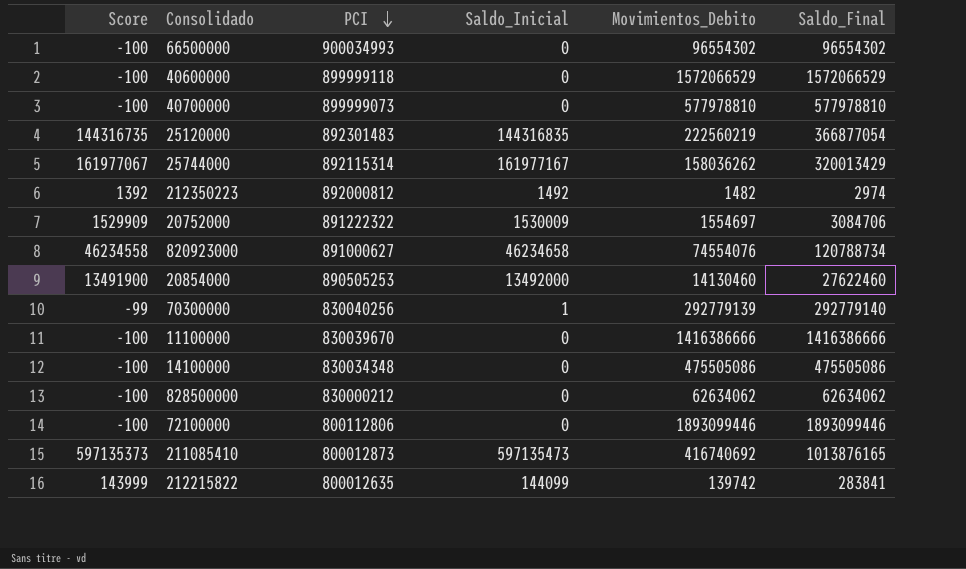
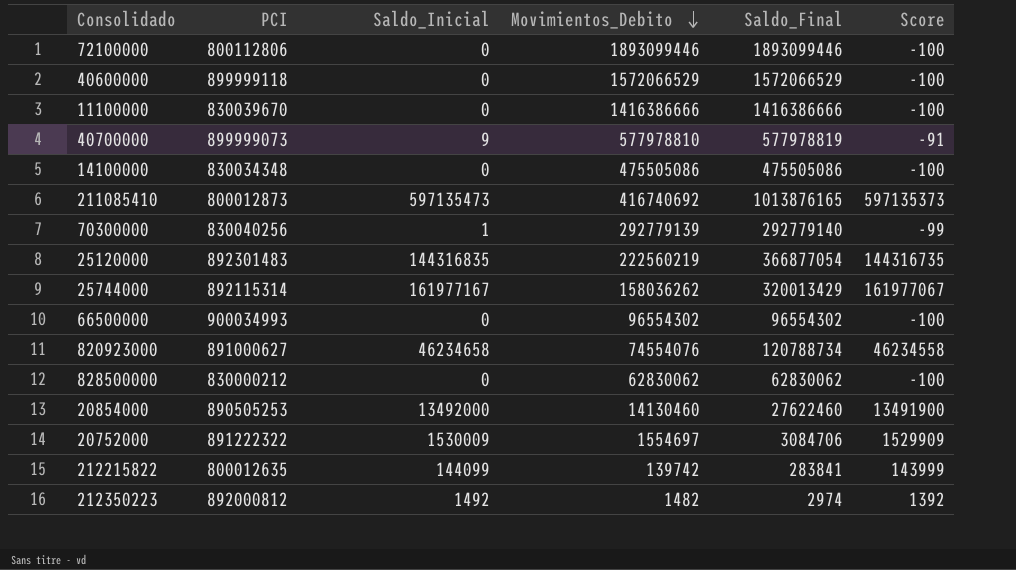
row order: PCI descending -> Movimientos_Debito descending
column Score | position: 1 -> 6
40700000 | Saldo_Inicial: 0 -> 9
40700000 | Saldo_Final: 577978810 -> 577978819
40700000 | Score: -100 -> -91
828500000 | Movimientos_Debito: 62634062 -> 62830062
828500000 | Saldo_Final: 62634062 -> 62830062

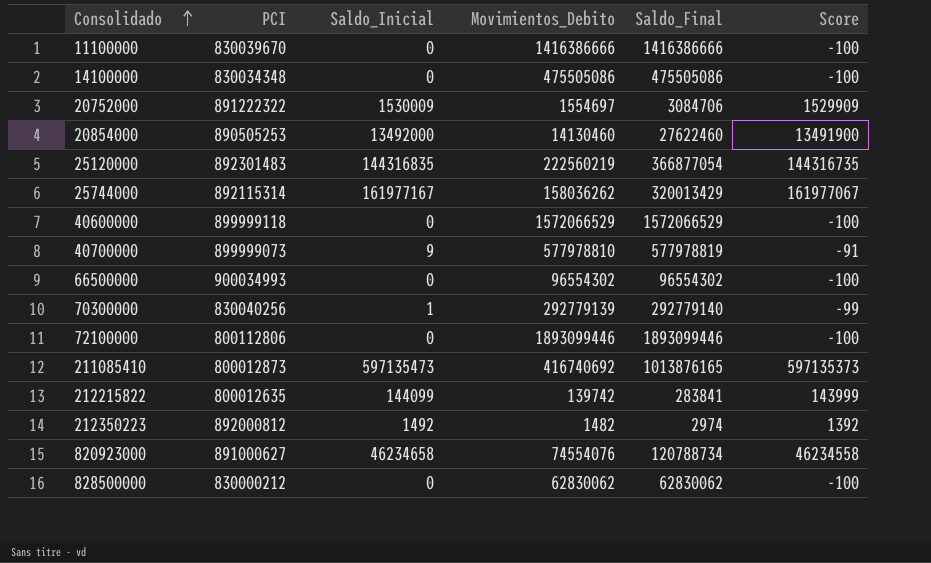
row order: Movimientos_Debito descending -> Consolidado ascending

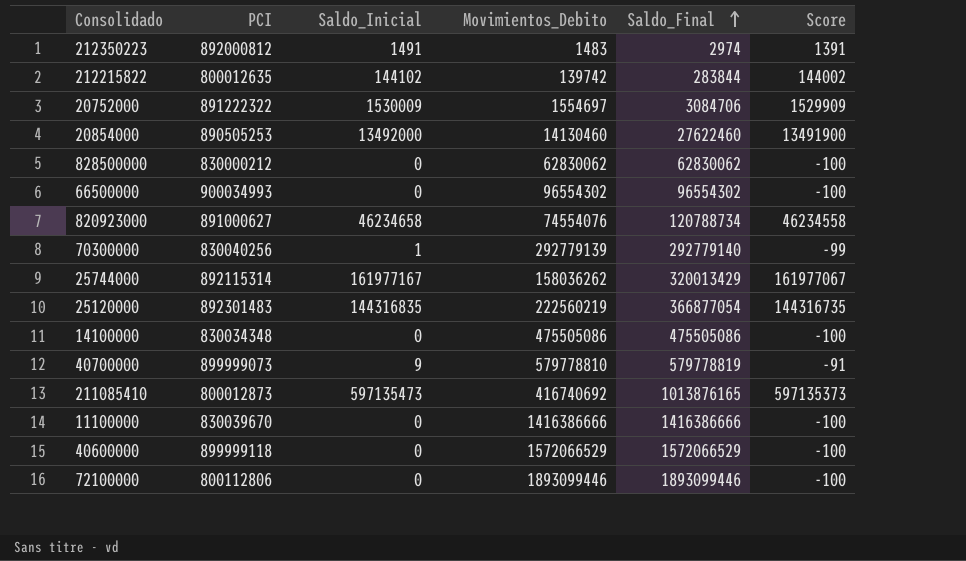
row order: Consolidado ascending -> Saldo_Final ascending
212350223 | Saldo_Inicial: 1492 -> 1491
212350223 | Movimientos_Debito: 1482 -> 1483
212350223 | Score: 1392 -> 1391
212215822 | Saldo_Inicial: 144099 -> 144102
212215822 | Saldo_Final: 283841 -> 283844
212215822 | Score: 143999 -> 144002
40700000 | Movimientos_Debito: 577978810 -> 579778810
40700000 | Saldo_Final: 577978819 -> 579778819

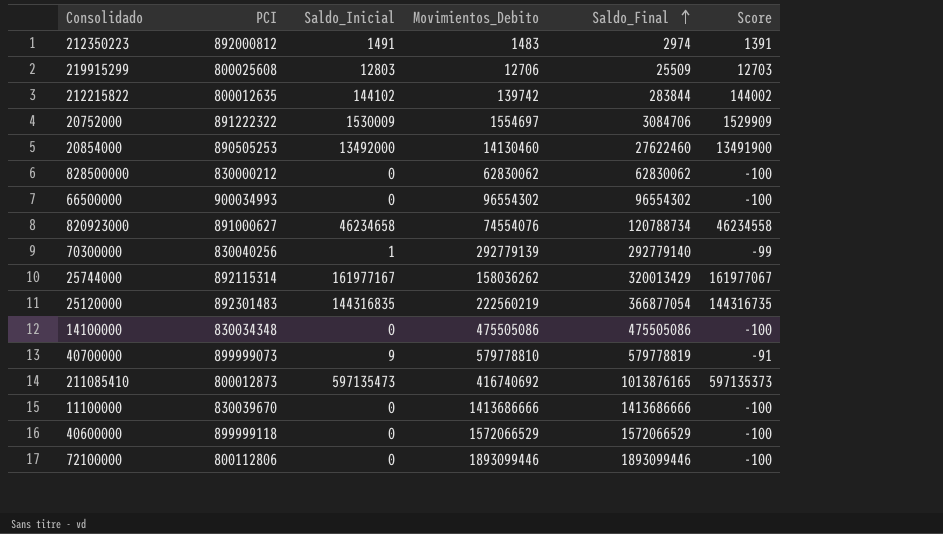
row 219915299: none -> 800025608 | 12803 | 12706 | 25509 | 12703
11100000 | Movimientos_Debito: 1416386666 -> 1413686666
11100000 | Saldo_Final: 1416386666 -> 1413686666

